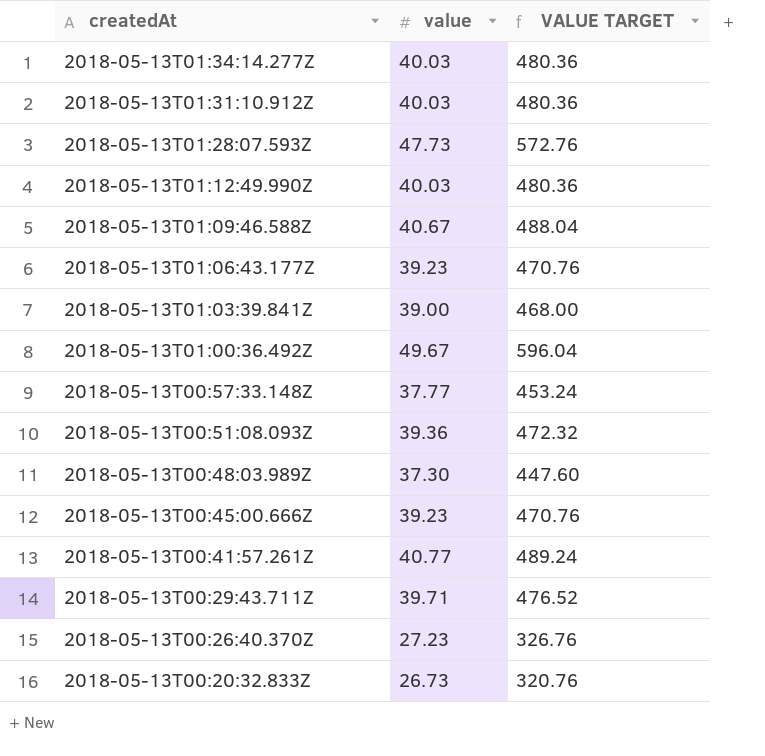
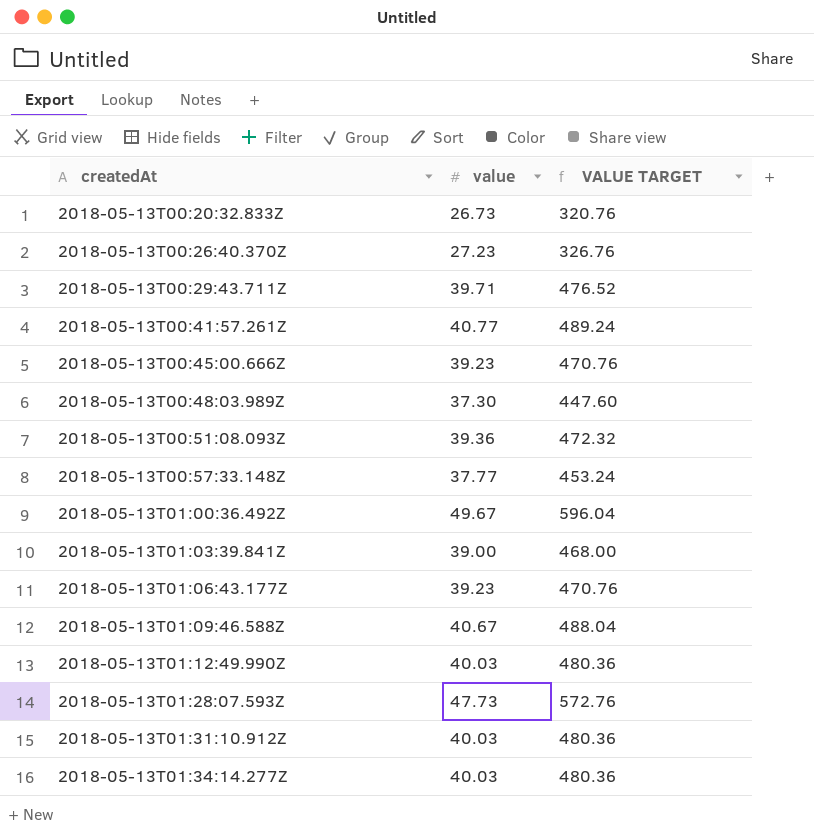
row order: createdAt descending -> createdAt ascending

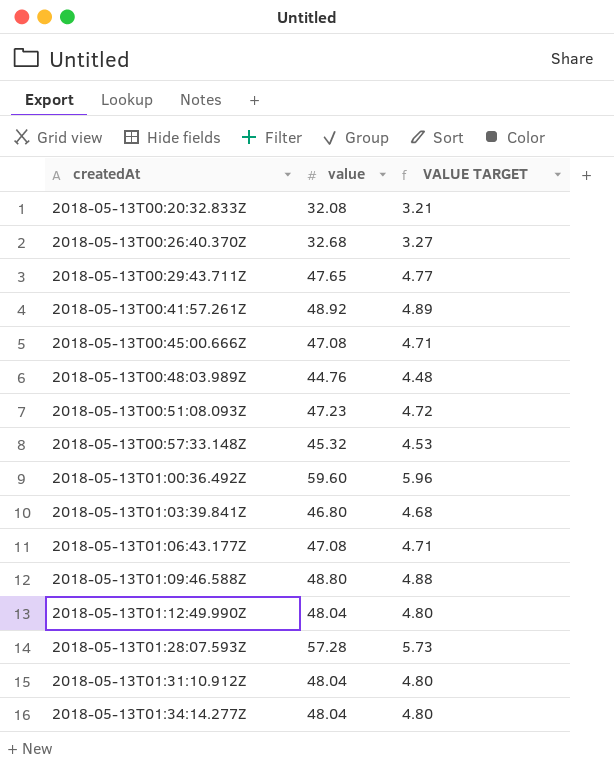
column VALUE TARGET | formula: [value] * 12 -> [value] * 0.1
2018-05-13T00:20:32.833Z | value: 26.73 -> 32.08
2018-05-13T00:26:40.370Z | value: 27.23 -> 32.68
2018-05-13T00:29:43.711Z | value: 39.71 -> 47.65
2018-05-13T00:41:57.261Z | value: 40.77 -> 48.92
2018-05-13T00:45:00.666Z | value: 39.23 -> 47.08
2018-05-13T00:48:03.989Z | value: 37.30 -> 44.76
2018-05-13T00:51:08.093Z | value: 39.36 -> 47.23
2018-05-13T00:57:33.148Z | value: 37.77 -> 45.32
2018-05-13T01:00:36.492Z | value: 49.67 -> 59.60
2018-05-13T01:03:39.841Z | value: 39.00 -> 46.80
2018-05-13T01:06:43.177Z | value: 39.23 -> 47.08
2018-05-13T01:09:46.588Z | value: 40.67 -> 48.80
2018-05-13T01:12:49.990Z | value: 40.03 -> 48.04
2018-05-13T01:28:07.593Z | value: 47.73 -> 57.28
2018-05-13T01:31:10.912Z | value: 40.03 -> 48.04
2018-05-13T01:34:14.277Z | value: 40.03 -> 48.04

